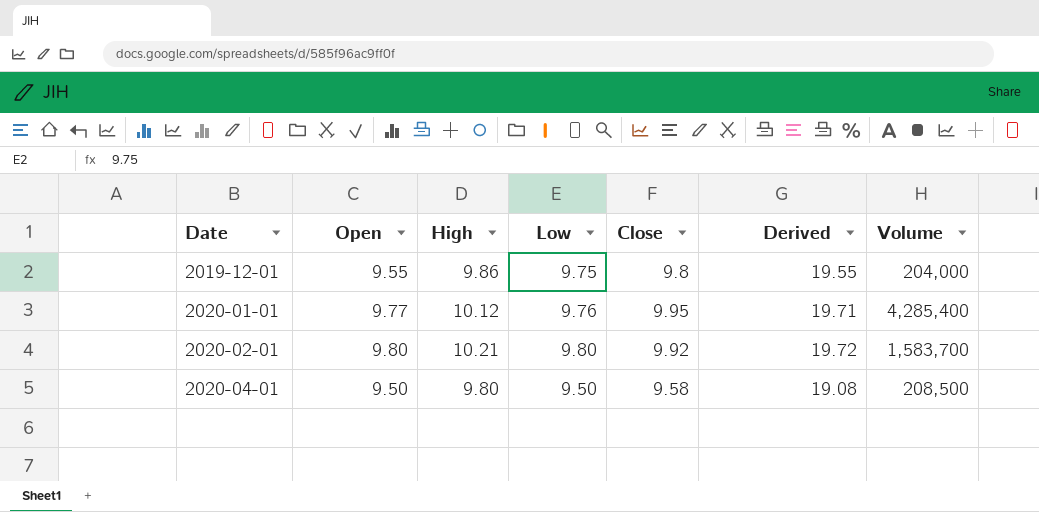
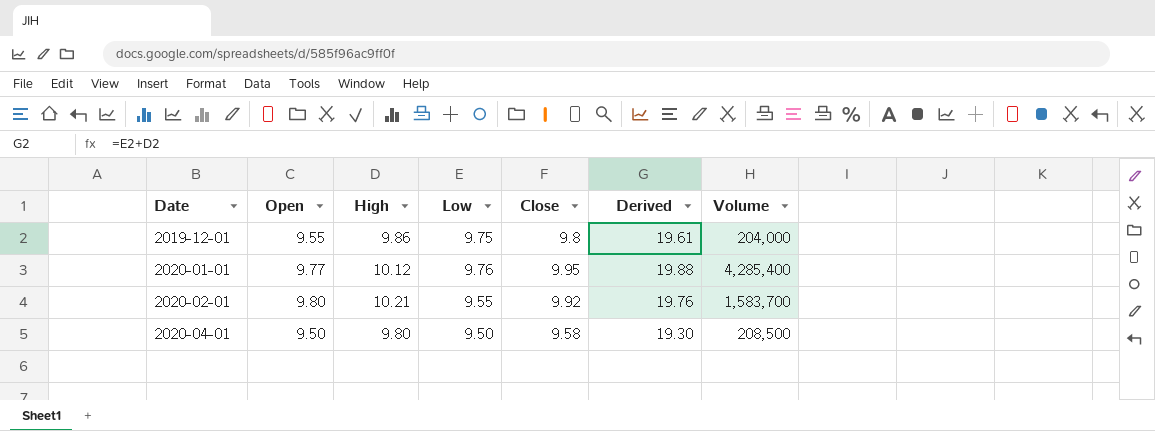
column Derived | formula: [Low] + [Close] -> [High] + [Low]
2020-02-01 | Low: 9.80 -> 9.55

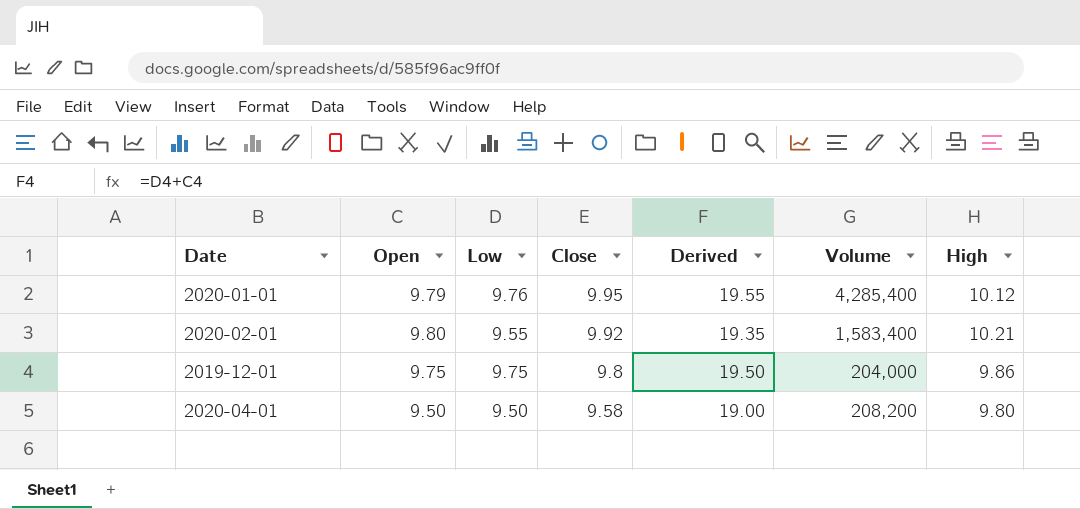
row order: Date ascending -> Close descending
column Derived | formula: [High] + [Low] -> [Open] + [Low]
column High | position: 3 -> 7
2020-01-01 | Open: 9.77 -> 9.79
2020-02-01 | Volume: 1,583,700 -> 1,583,400
2019-12-01 | Open: 9.55 -> 9.75
2020-04-01 | Volume: 208,500 -> 208,200

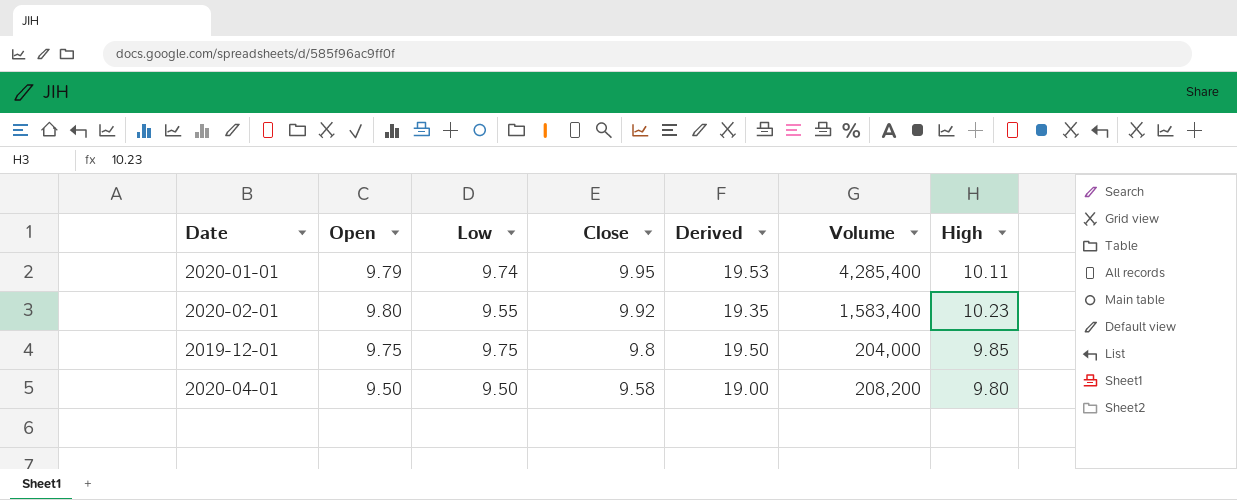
2020-01-01 | Low: 9.76 -> 9.74
2020-01-01 | Derived: 19.55 -> 19.53
2020-01-01 | High: 10.12 -> 10.11
2020-02-01 | High: 10.21 -> 10.23
2019-12-01 | High: 9.86 -> 9.85

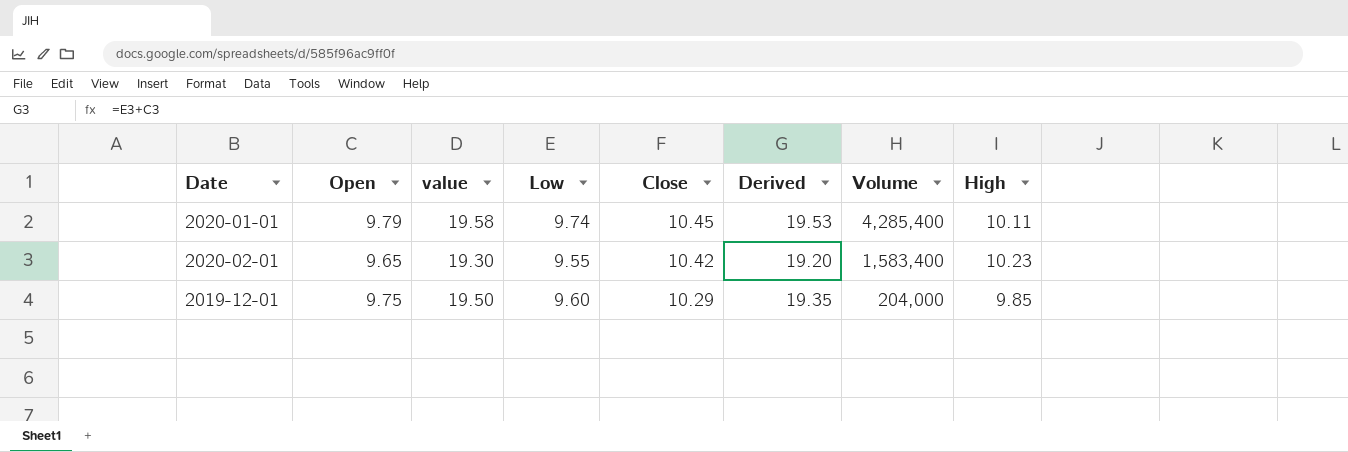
column value | formula: none -> [Open] * 2
row 2020-04-01: 9.50 | 9.50 | 9.58 | 19.00 | 208,200 | 9.80 -> none
2020-01-01 | Close: 9.95 -> 10.45
2020-02-01 | Open: 9.80 -> 9.65
2020-02-01 | Close: 9.92 -> 10.42
2020-02-01 | Derived: 19.35 -> 19.20
2019-12-01 | Low: 9.75 -> 9.60
2019-12-01 | Close: 9.8 -> 10.29
2019-12-01 | Derived: 19.50 -> 19.35

